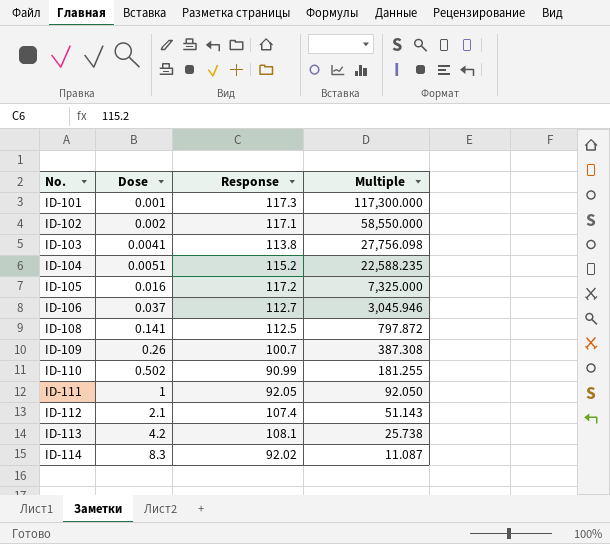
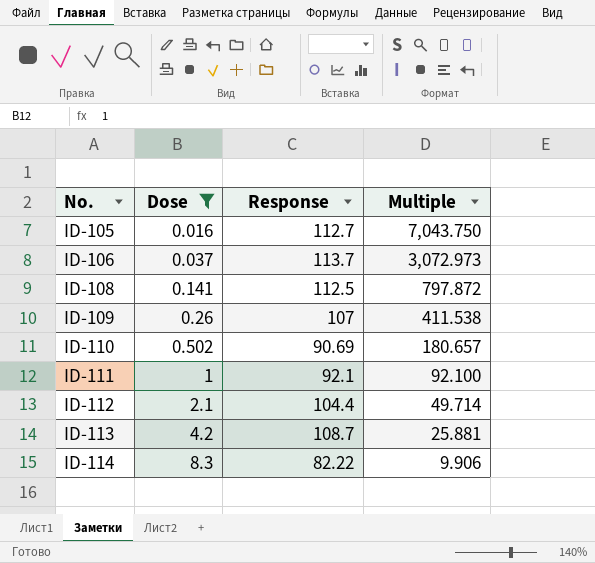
filter: none -> Dose >= 0.016
ID-105 | Response: 117.2 -> 112.7
ID-105 | Multiple: 7,325.000 -> 7,043.750
ID-106 | Response: 112.7 -> 113.7
ID-106 | Multiple: 3,045.946 -> 3,072.973
ID-109 | Response: 100.7 -> 107
ID-109 | Multiple: 387.308 -> 411.538
ID-110 | Response: 90.99 -> 90.69
ID-110 | Multiple: 181.255 -> 180.657
ID-111 | Response: 92.05 -> 92.1
ID-111 | Multiple: 92.050 -> 92.100
ID-112 | Response: 107.4 -> 104.4
ID-112 | Multiple: 51.143 -> 49.714
ID-113 | Response: 108.1 -> 108.7
ID-113 | Multiple: 25.738 -> 25.881
ID-114 | Response: 92.02 -> 82.22
ID-114 | Multiple: 11.087 -> 9.906

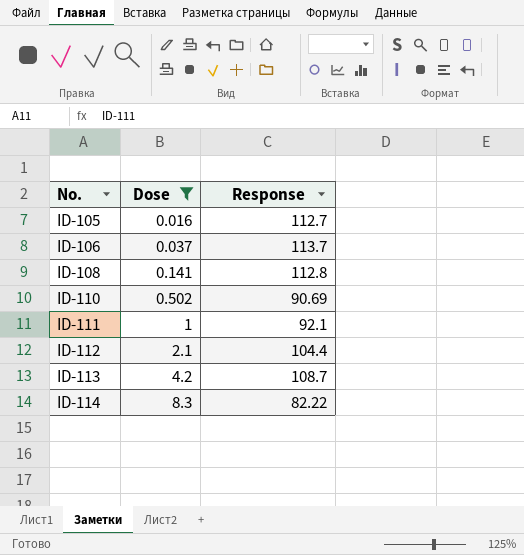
column Multiple | formula: [Response] / [Dose] -> none
row ID-109: 0.26 | 107 | 411.538 -> none
ID-108 | Response: 112.5 -> 112.8

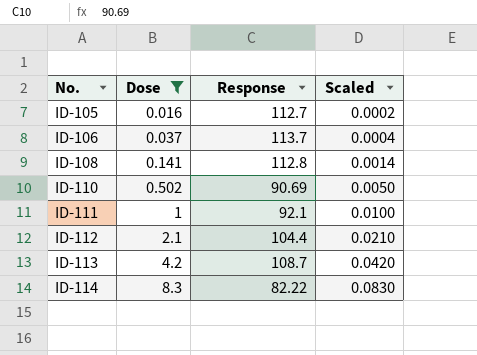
column Scaled | formula: none -> [Dose] * 0.01

